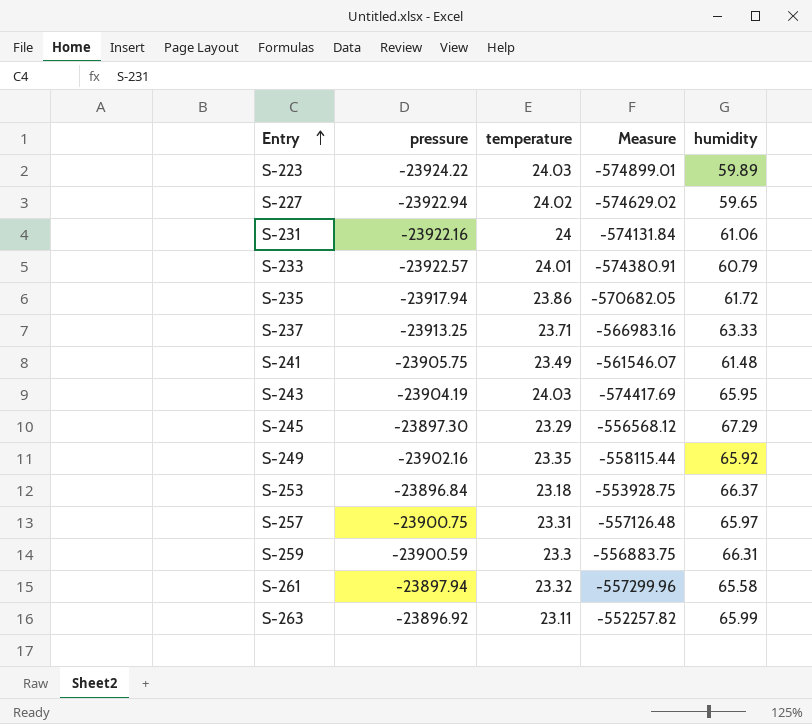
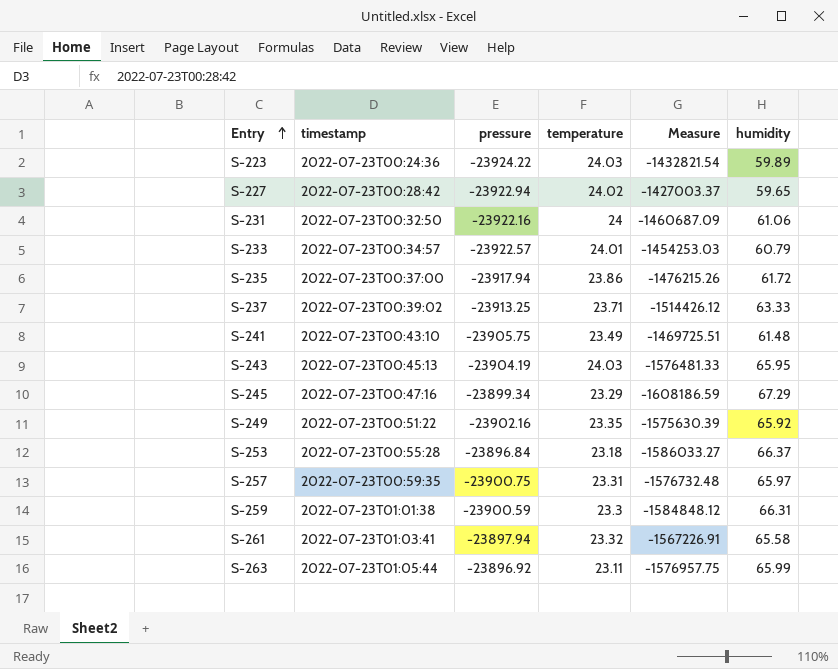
column timestamp | position: none -> 2
column Measure | formula: [pressure] * [temperature] -> [pressure] * [humidity]
S-245 | pressure: -23897.30 -> -23899.34

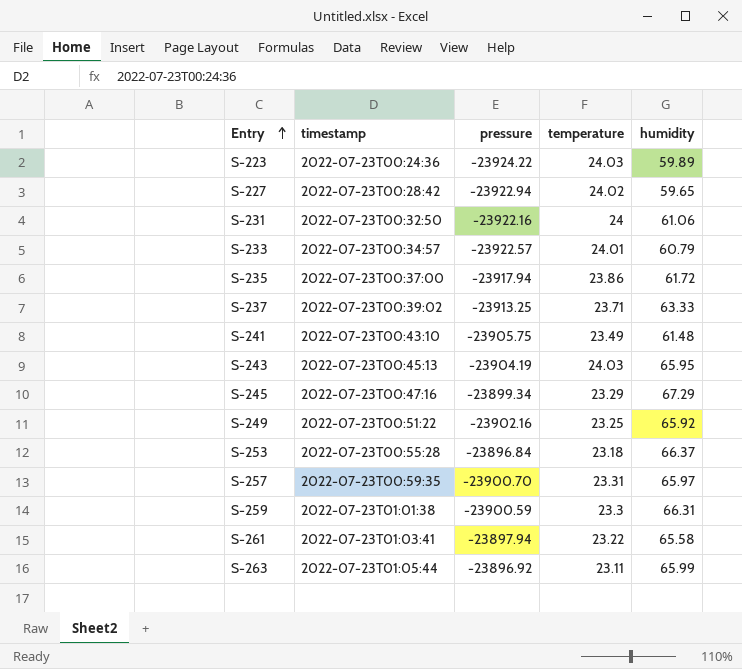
column Measure | formula: [pressure] * [humidity] -> none
S-249 | temperature: 23.35 -> 23.25
S-257 | pressure: -23900.75 -> -23900.70
S-261 | temperature: 23.32 -> 23.22

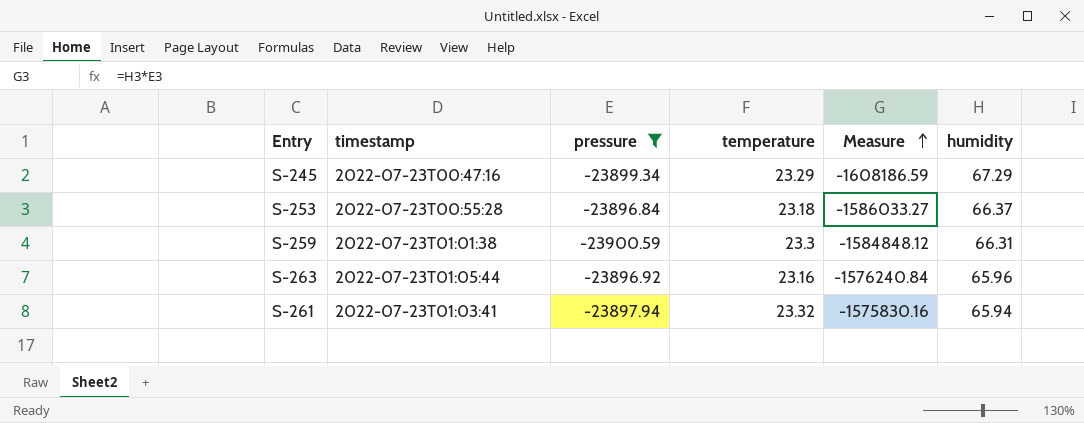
filter: none -> pressure >= -23900.59
row order: Entry ascending -> Measure ascending
column Measure | formula: none -> [pressure] * [humidity]
S-263 | temperature: 23.11 -> 23.16
S-263 | humidity: 65.99 -> 65.96
S-261 | temperature: 23.22 -> 23.32
S-261 | humidity: 65.58 -> 65.94

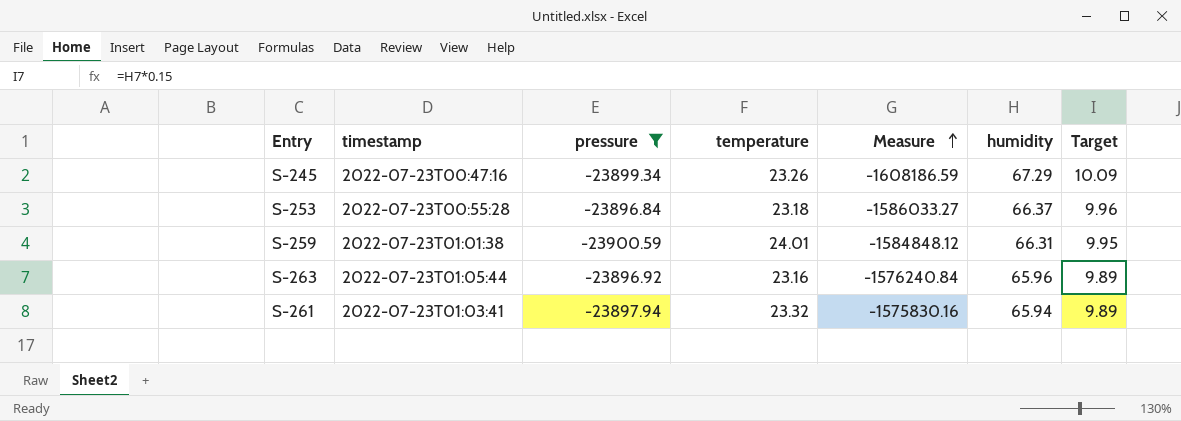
column Target | formula: none -> [humidity] * 0.15
S-245 | temperature: 23.29 -> 23.26
S-259 | temperature: 23.3 -> 24.01

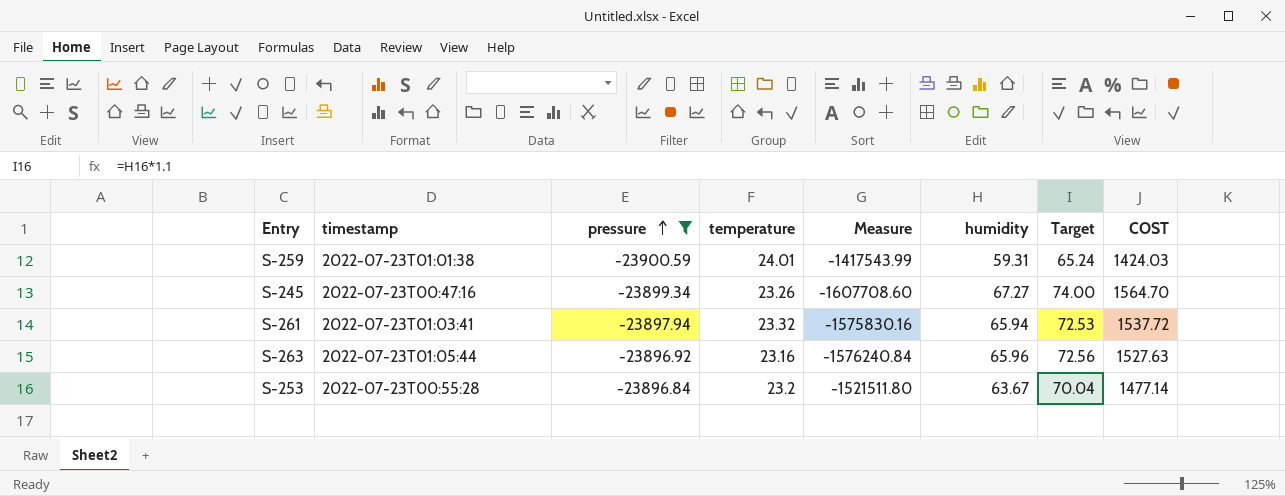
row order: Measure ascending -> pressure ascending
column Target | formula: [humidity] * 0.15 -> [humidity] * 1.1
column COST | formula: none -> [temperature] * [humidity]
S-259 | Measure: -1584848.12 -> -1417543.99
S-259 | humidity: 66.31 -> 59.31
S-245 | Measure: -1608186.59 -> -1607708.60
S-245 | humidity: 67.29 -> 67.27
S-253 | temperature: 23.18 -> 23.2
S-253 | Measure: -1586033.27 -> -1521511.80
S-253 | humidity: 66.37 -> 63.67

